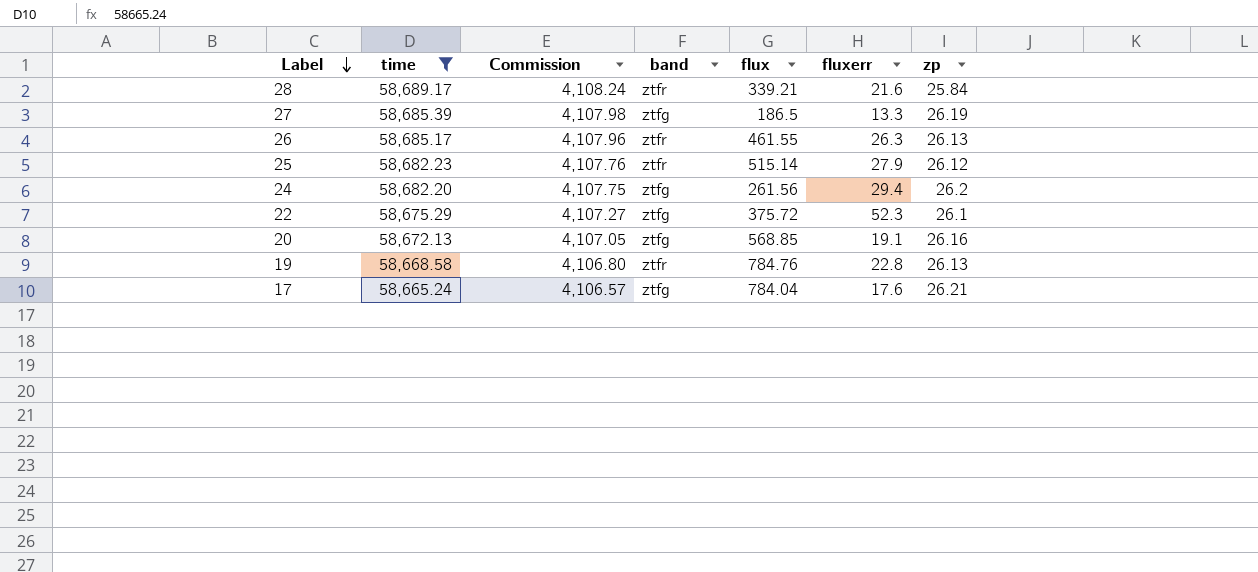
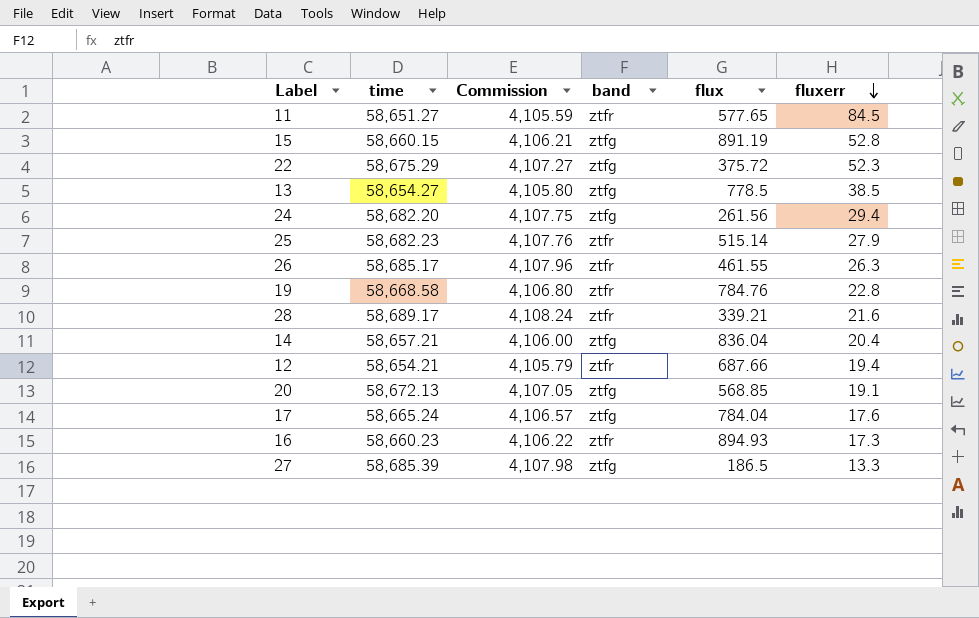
filter: time >= 58,665.24 -> none
row order: Label descending -> fluxerr descending
column zp | position: 7 -> none

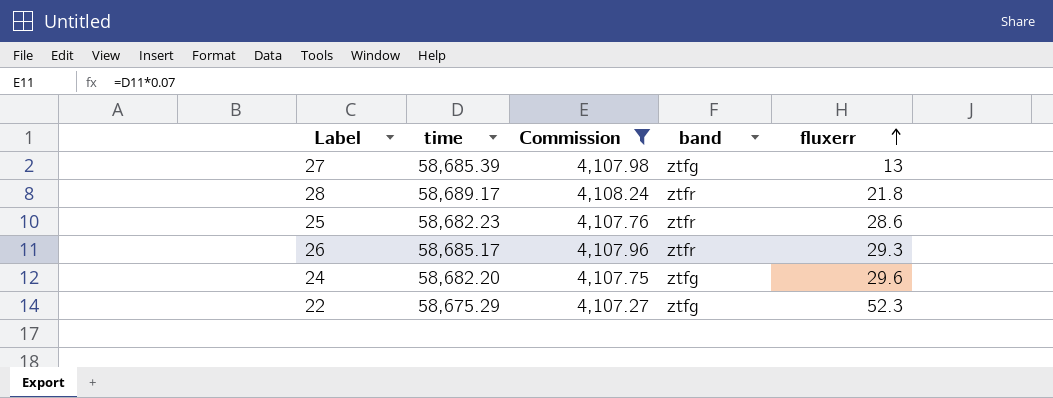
filter: none -> Commission >= 4,107.27
row order: fluxerr descending -> fluxerr ascending
column flux | position: 5 -> none
27 | fluxerr: 13.3 -> 13
28 | fluxerr: 21.6 -> 21.8
25 | fluxerr: 27.9 -> 28.6
26 | fluxerr: 26.3 -> 29.3
24 | fluxerr: 29.4 -> 29.6

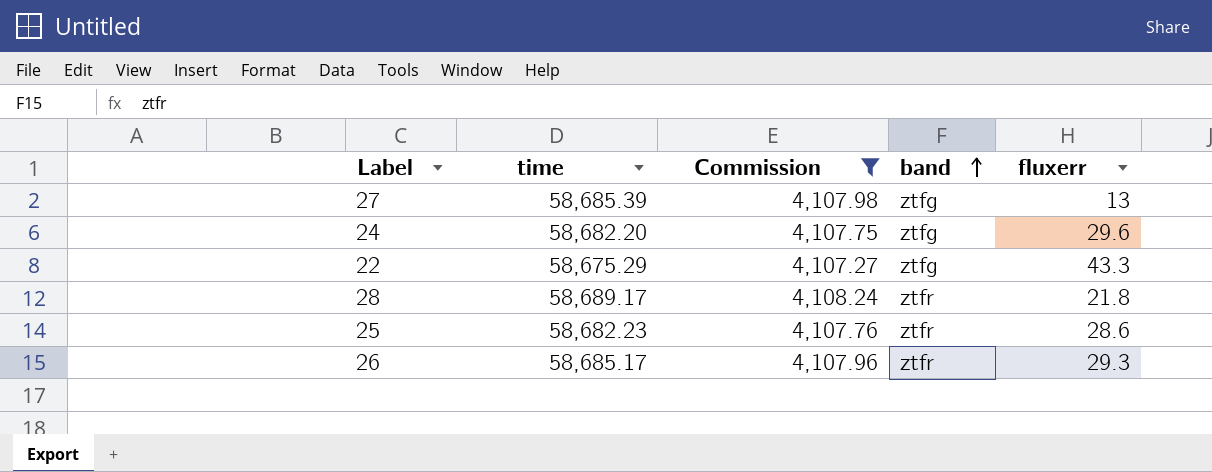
row order: fluxerr ascending -> band ascending
22 | fluxerr: 52.3 -> 43.3

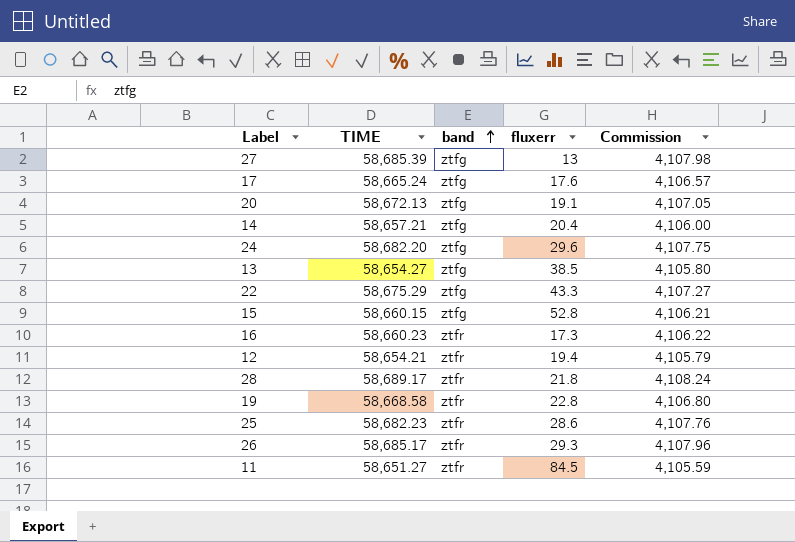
filter: Commission >= 4,107.27 -> none
column name: time -> TIME
column Commission | position: 3 -> 5

